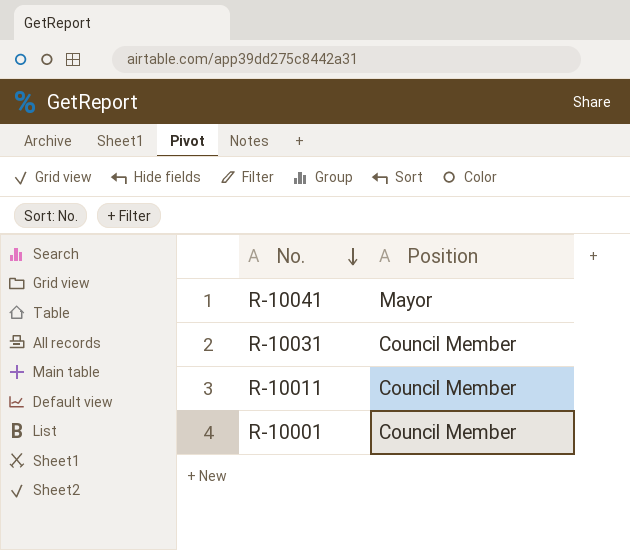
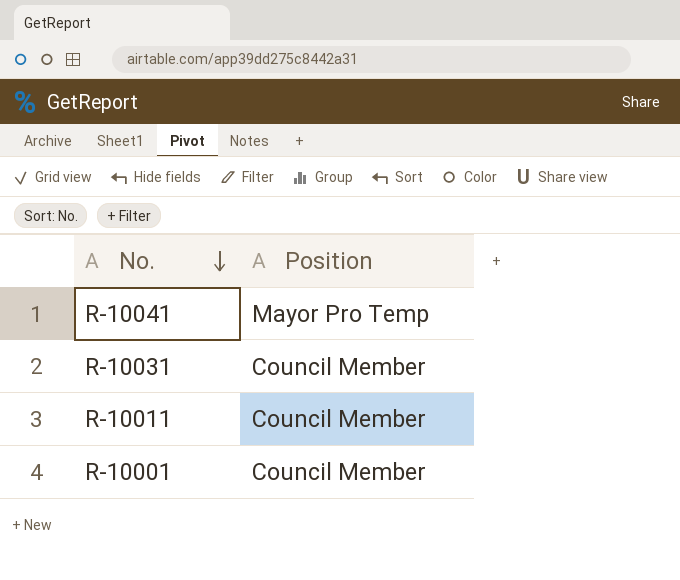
R-10041 | Position: Mayor -> Mayor Pro Temp

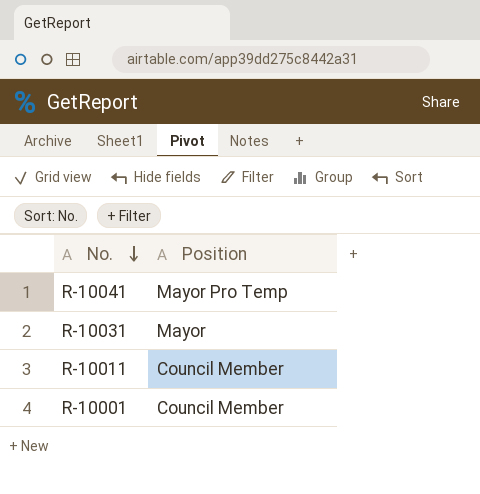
R-10031 | Position: Council Member -> Mayor

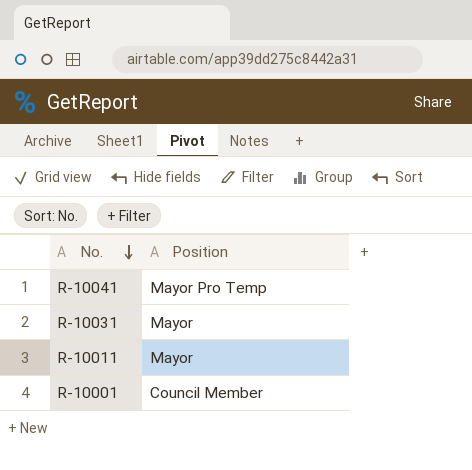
R-10011 | Position: Council Member -> Mayor

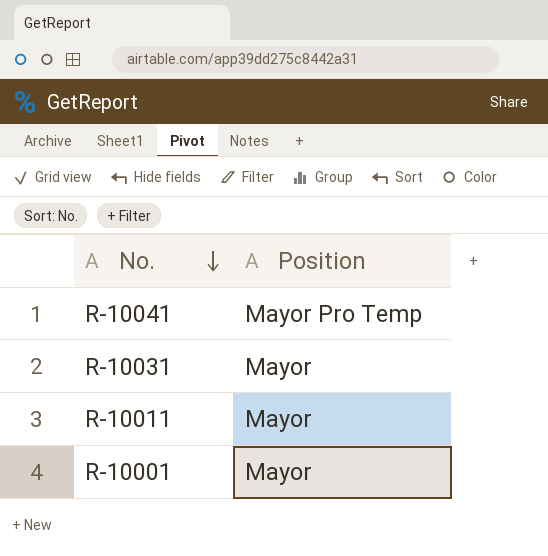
R-10001 | Position: Council Member -> Mayor

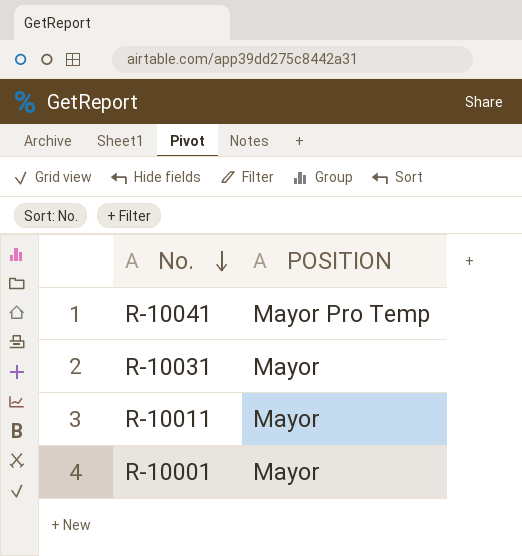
column name: Position -> POSITION

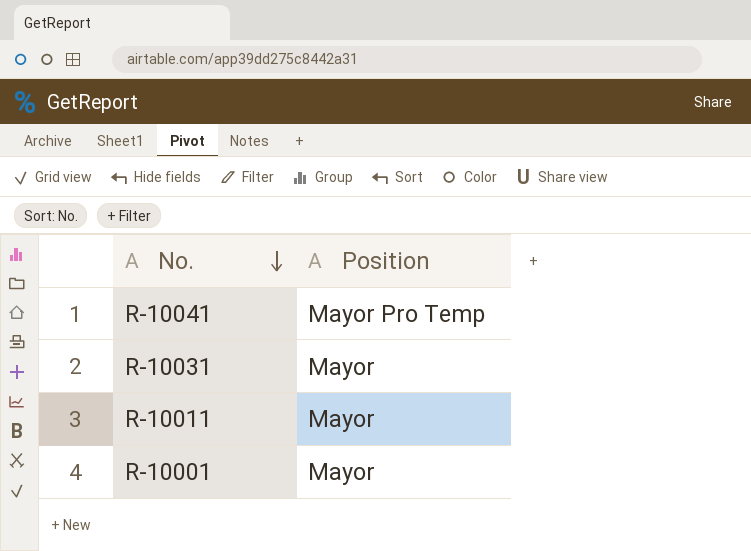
column name: POSITION -> Position

